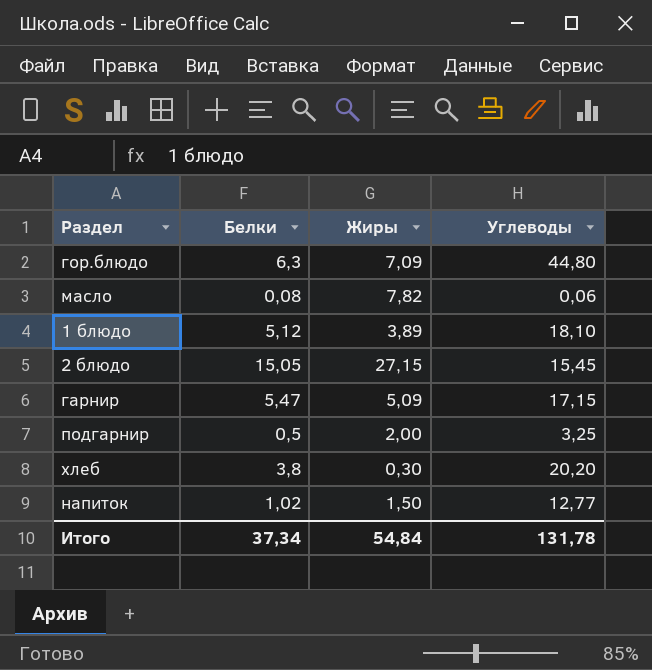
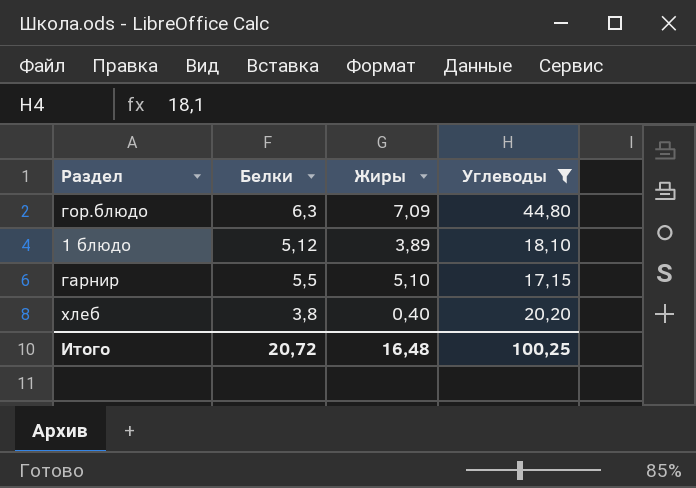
filter: none -> Углеводы >= 17,15
гарнир | Белки: 5,47 -> 5,5
гарнир | Жиры: 5,09 -> 5,10
хлеб | Жиры: 0,30 -> 0,40
Итого | Белки: 37,34 -> 20,72
Итого | Жиры: 54,84 -> 16,48
Итого | Углеводы: 131,78 -> 100,25

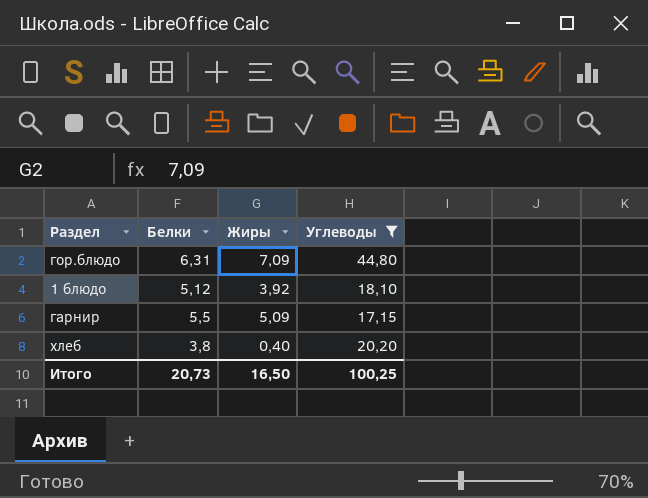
гор.блюдо | Белки: 6,3 -> 6,31
1 блюдо | Жиры: 3,89 -> 3,92
гарнир | Жиры: 5,10 -> 5,09
Итого | Белки: 20,72 -> 20,73
Итого | Жиры: 16,48 -> 16,50

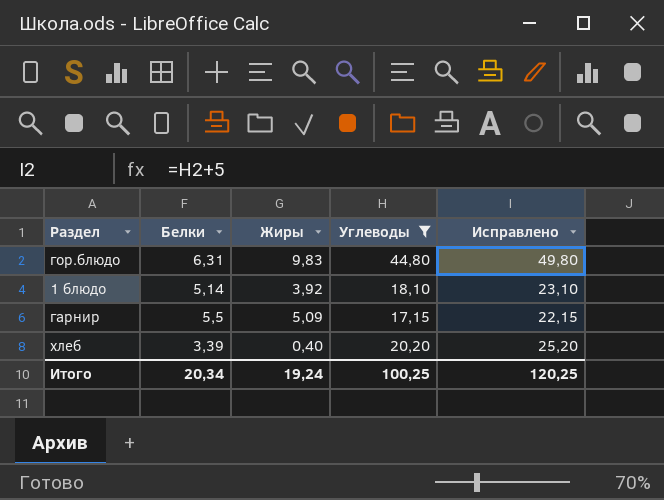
column Исправлено | formula: none -> [Углеводы] + 5
гор.блюдо | Жиры: 7,09 -> 9,83
1 блюдо | Белки: 5,12 -> 5,14
хлеб | Белки: 3,8 -> 3,39
Итого | Белки: 20,73 -> 20,34
Итого | Жиры: 16,50 -> 19,24

